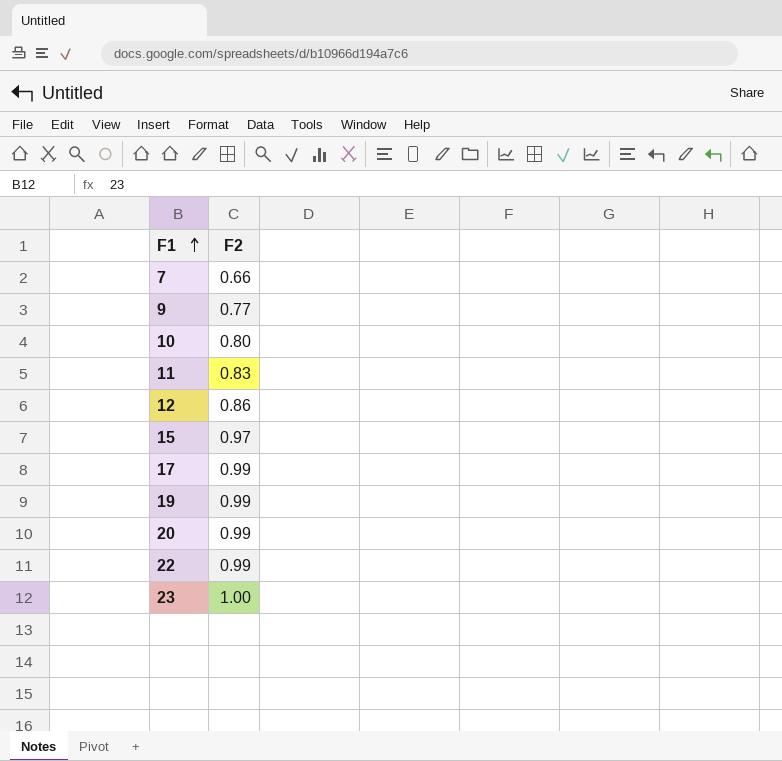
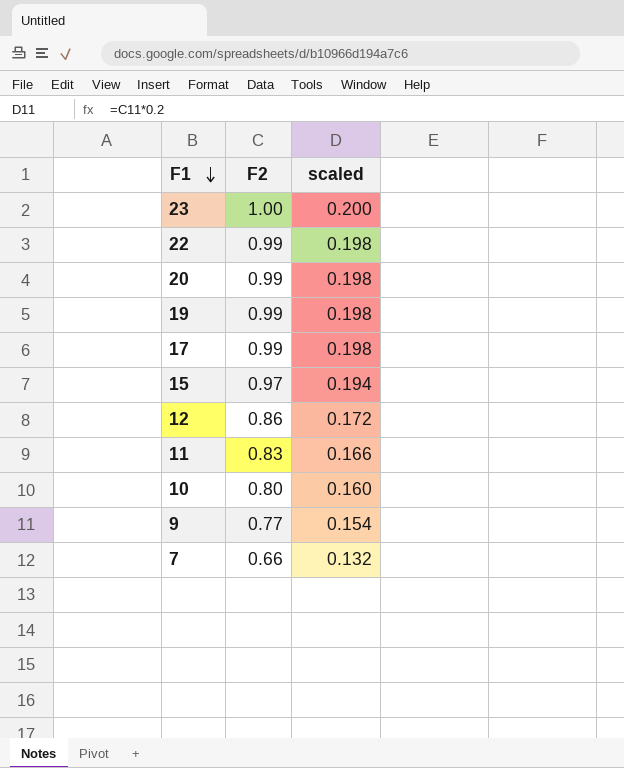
row order: F1 ascending -> F1 descending
column scaled | formula: none -> [F2] * 0.2

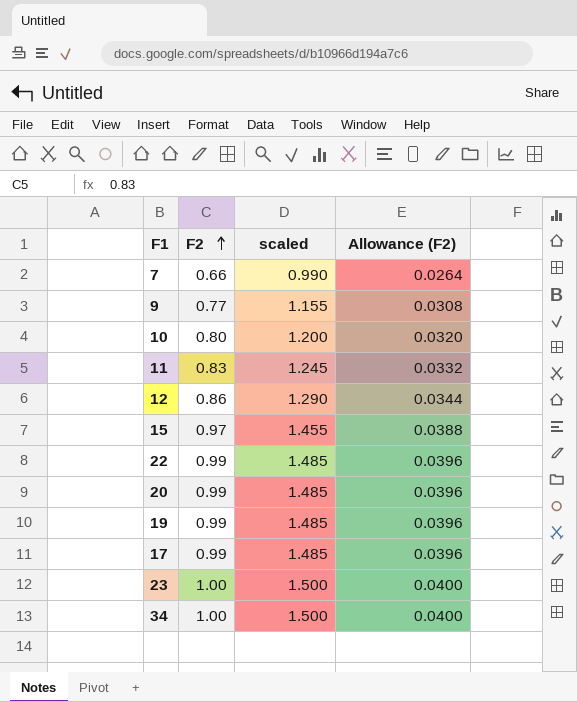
row order: F1 descending -> F2 ascending
column scaled | formula: [F2] * 0.2 -> [F2] * 1.5
column Allowance (F2) | formula: none -> [F2] * 0.04
row 34: none -> 1.00 | 1.500 | 0.0400

